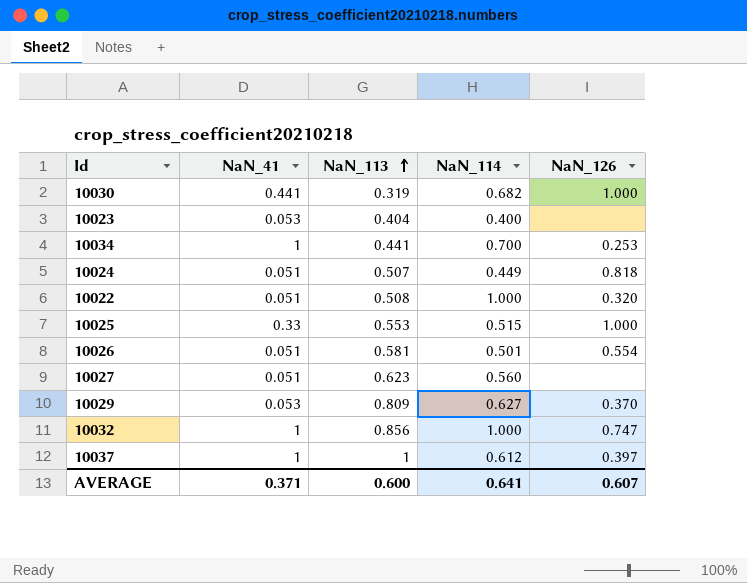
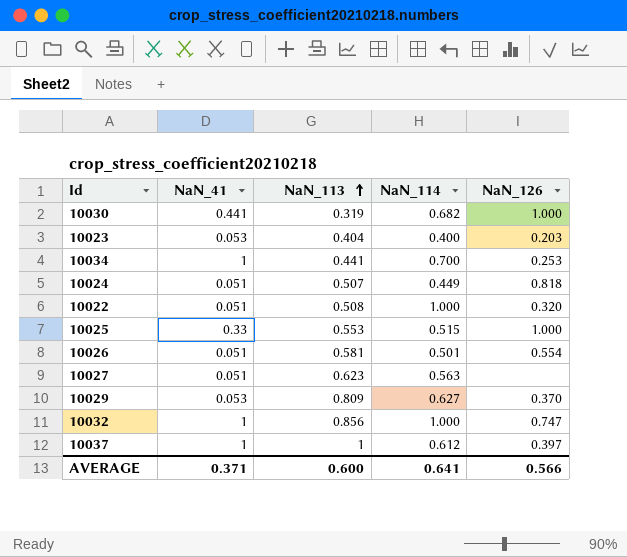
10023 | NaN_126: none -> 0.203
10027 | NaN_114: 0.560 -> 0.563
AVERAGE | NaN_126: 0.607 -> 0.566

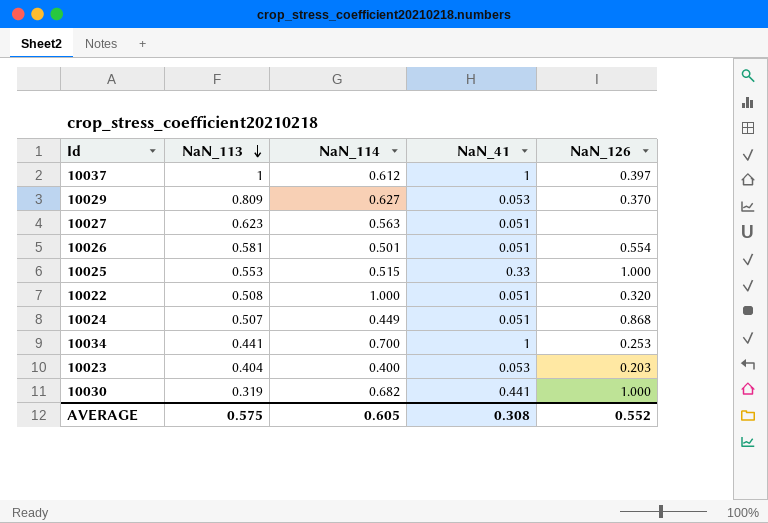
row order: NaN_113 ascending -> NaN_113 descending
column NaN_41 | position: 2 -> 4
row 10032: 1 | 0.856 | 1.000 | 0.747 -> none
10024 | NaN_126: 0.818 -> 0.868
AVERAGE | NaN_113: 0.600 -> 0.575
AVERAGE | NaN_114: 0.641 -> 0.605
AVERAGE | NaN_41: 0.371 -> 0.308
AVERAGE | NaN_126: 0.566 -> 0.552

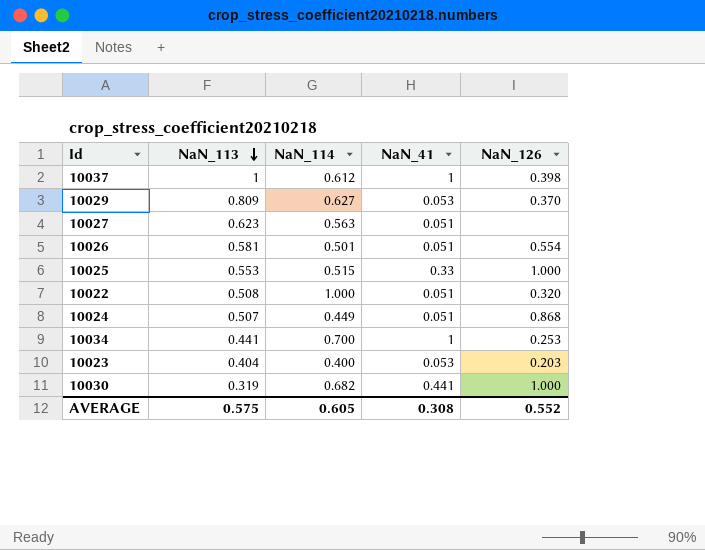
10037 | NaN_126: 0.397 -> 0.398

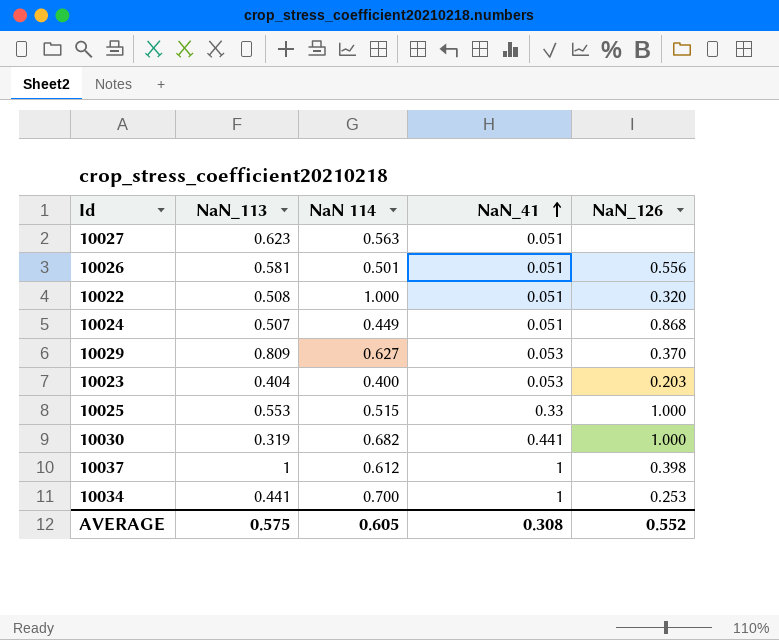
row order: NaN_113 descending -> NaN_41 ascending
column name: NaN_114 -> NaN 114
10026 | NaN_126: 0.554 -> 0.556

